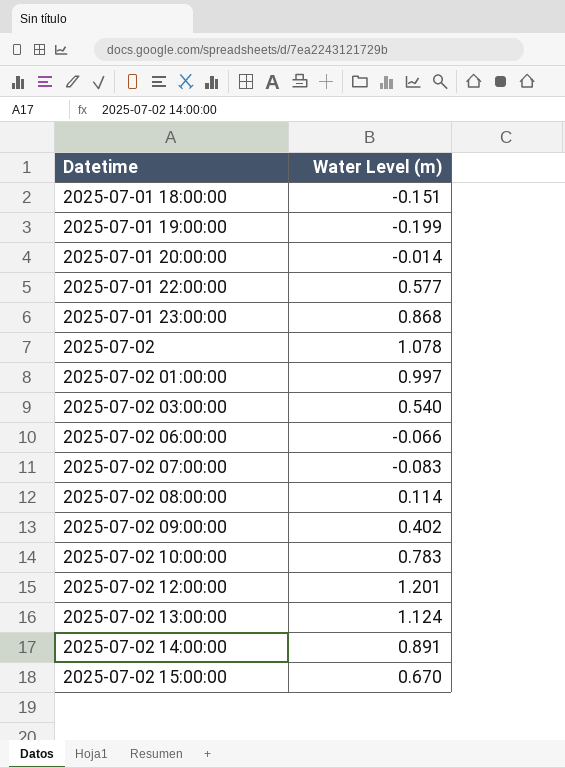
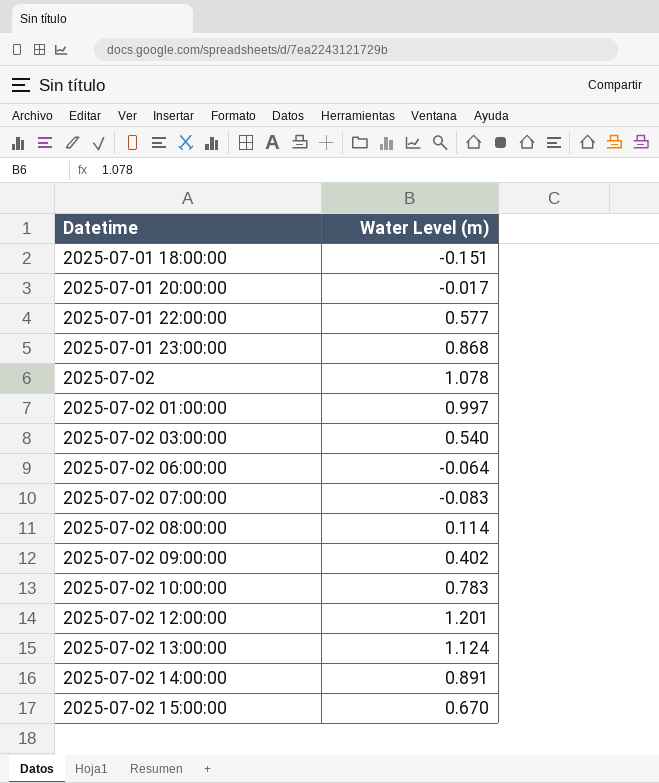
row 2025-07-01 19:00:00: -0.199 -> none
2025-07-01 20:00:00 | Water Level (m): -0.014 -> -0.017
2025-07-02 06:00:00 | Water Level (m): -0.066 -> -0.064

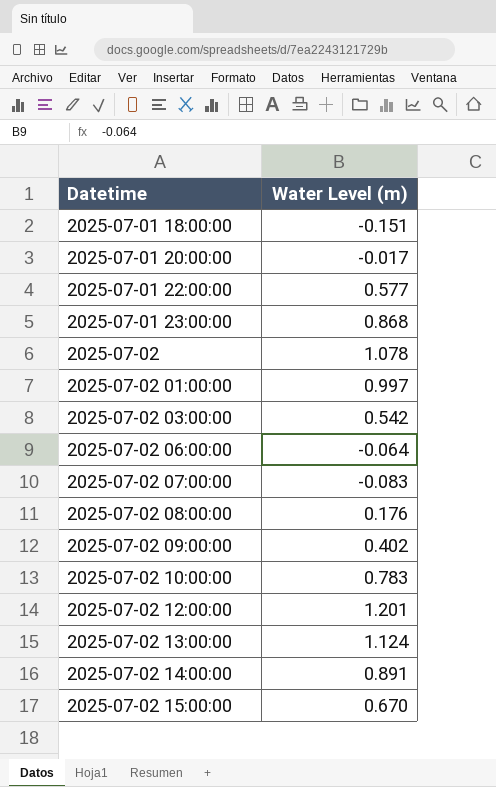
2025-07-02 03:00:00 | Water Level (m): 0.540 -> 0.542
2025-07-02 08:00:00 | Water Level (m): 0.114 -> 0.176

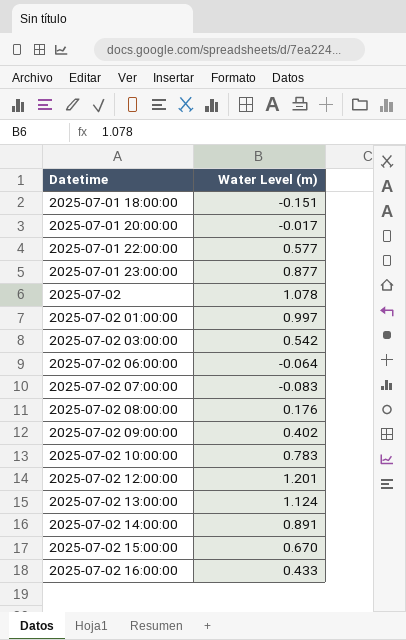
2025-07-01 23:00:00 | Water Level (m): 0.868 -> 0.877
row 2025-07-02 16:00:00: none -> 0.433

